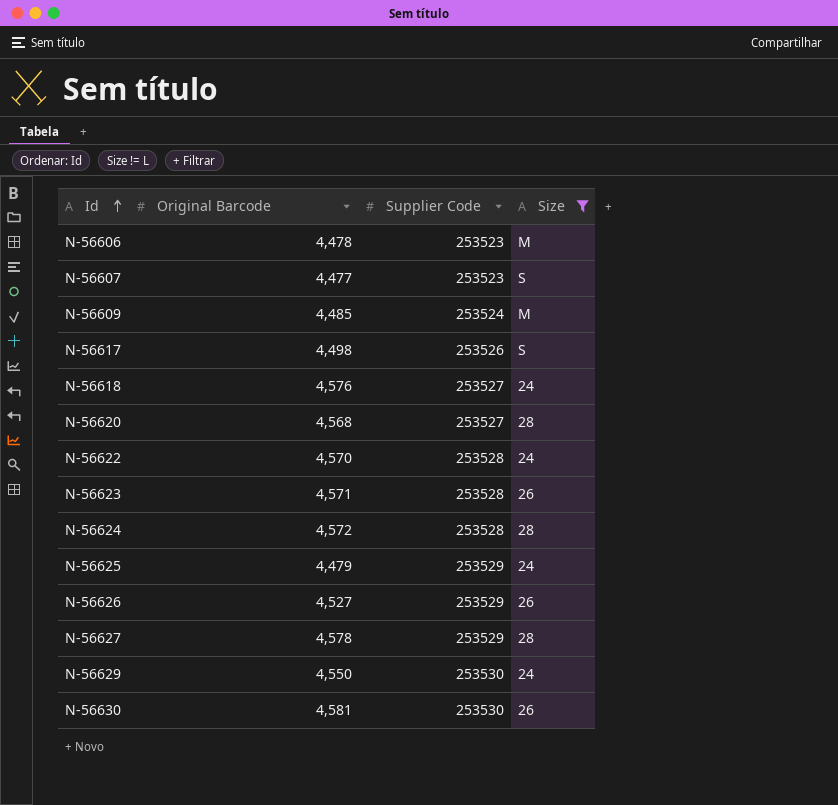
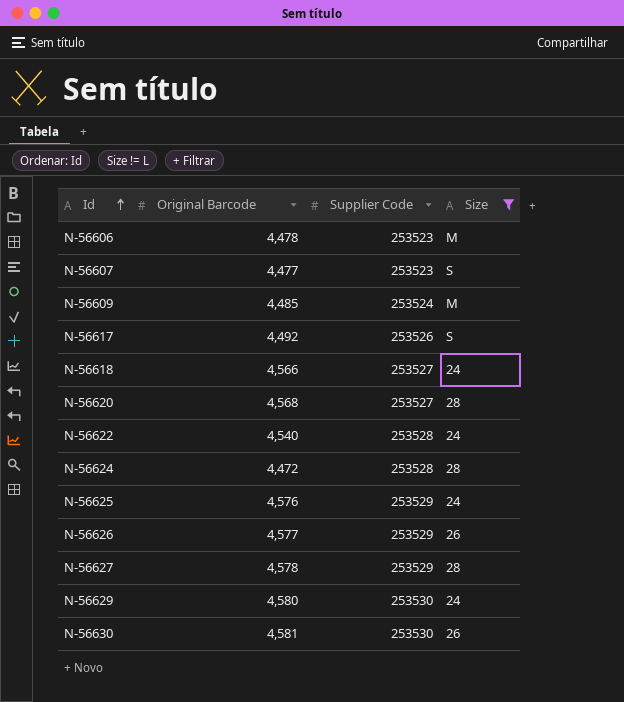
row N-56623: 4,571 | 253528 | 26 -> none
N-56617 | Original Barcode: 4,498 -> 4,492
N-56618 | Original Barcode: 4,576 -> 4,566
N-56622 | Original Barcode: 4,570 -> 4,540
N-56624 | Original Barcode: 4,572 -> 4,472
N-56625 | Original Barcode: 4,479 -> 4,576
N-56626 | Original Barcode: 4,527 -> 4,577
N-56629 | Original Barcode: 4,550 -> 4,580

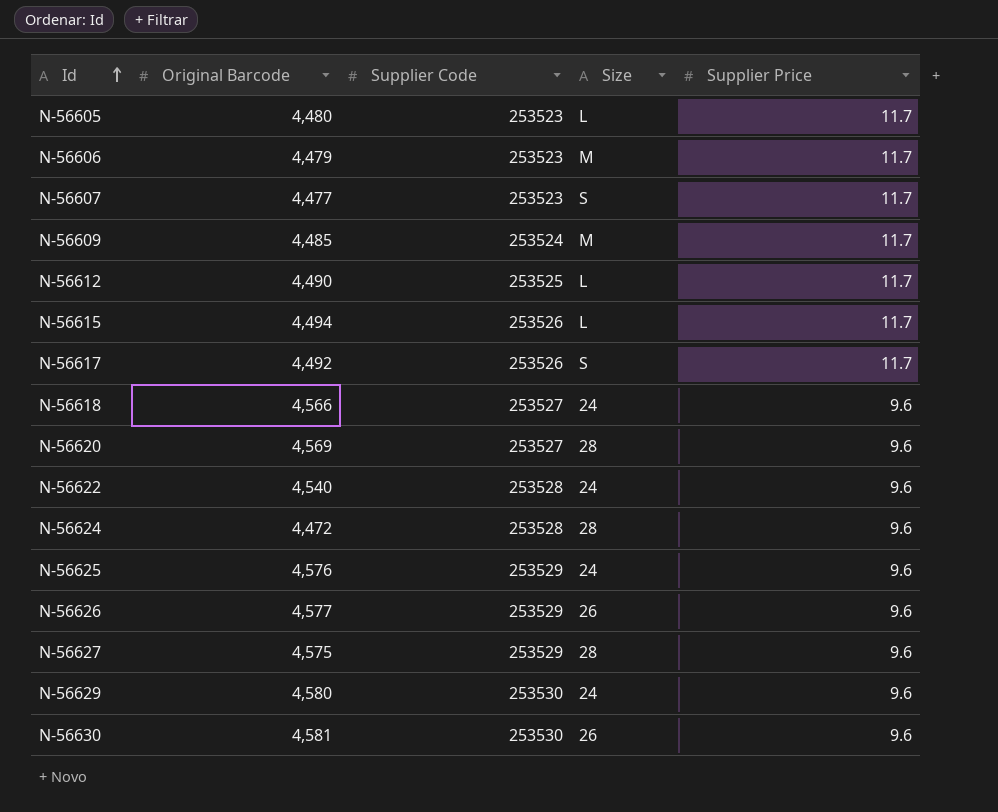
filter: Size != L -> none
column Supplier Price | position: none -> 5
N-56606 | Original Barcode: 4,478 -> 4,479
N-56620 | Original Barcode: 4,568 -> 4,569
N-56627 | Original Barcode: 4,578 -> 4,575

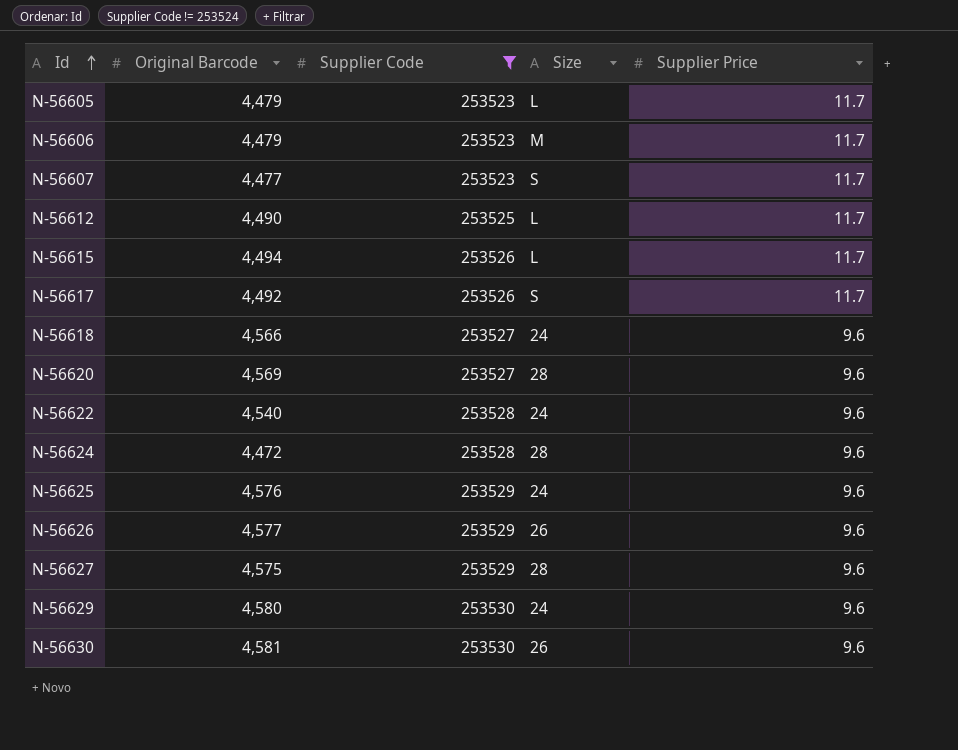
filter: none -> Supplier Code != 253524
N-56605 | Original Barcode: 4,480 -> 4,479

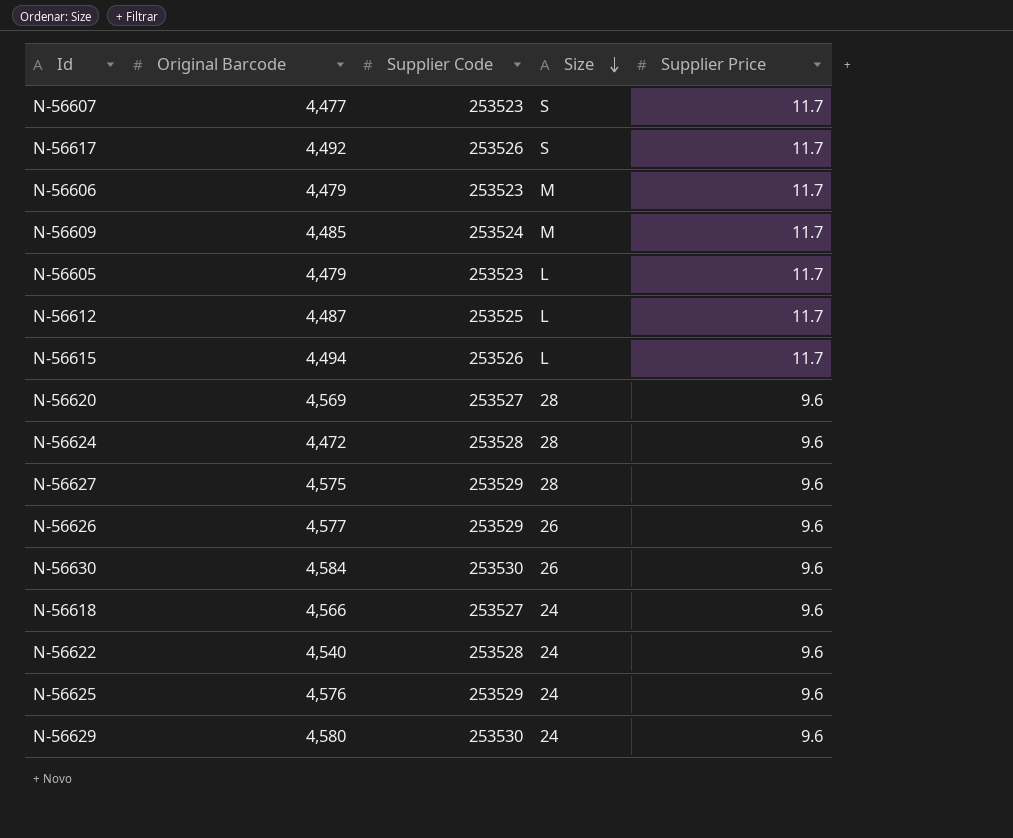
filter: Supplier Code != 253524 -> none
row order: Id ascending -> Size descending
N-56612 | Original Barcode: 4,490 -> 4,487
N-56630 | Original Barcode: 4,581 -> 4,584

